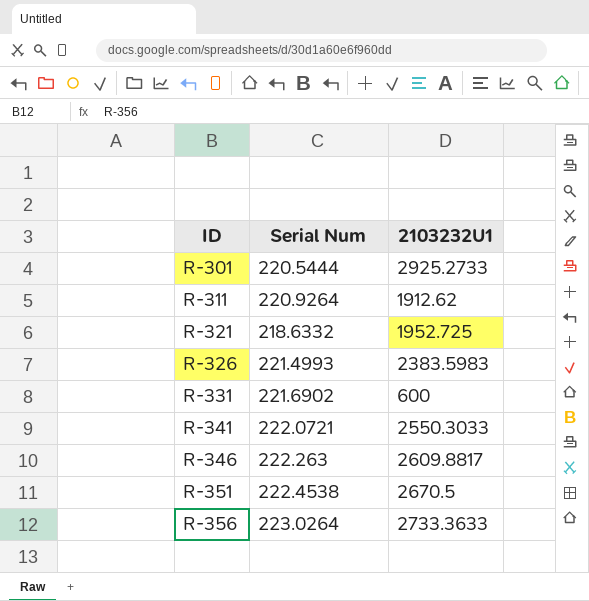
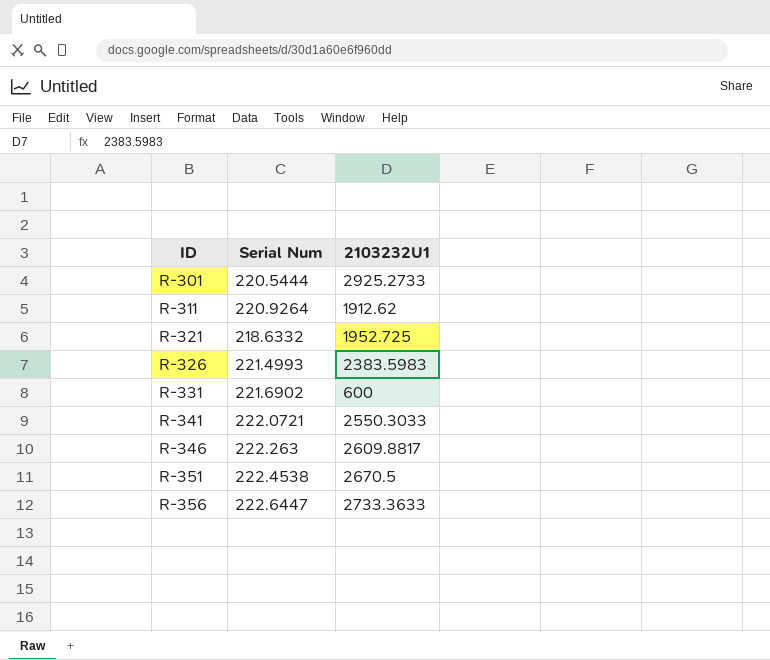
R-356 | Serial Num: 223.0264 -> 222.6447

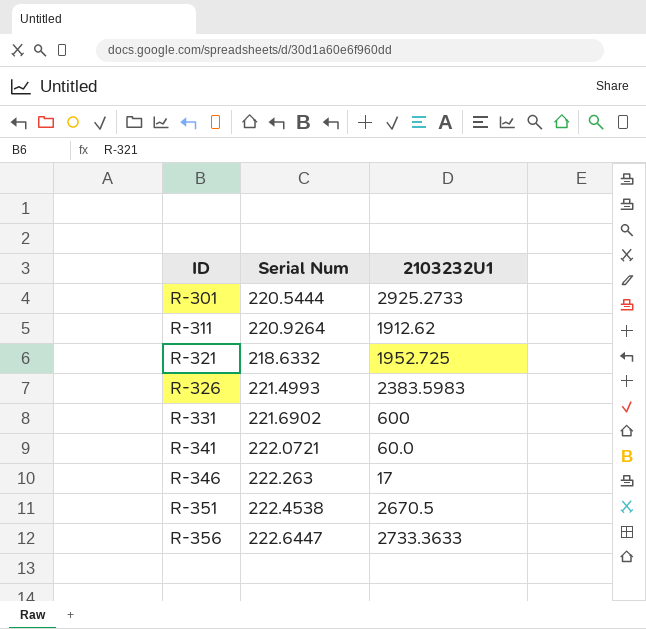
R-341 | 2103232U1: 2550.3033 -> 60.0
R-346 | 2103232U1: 2609.8817 -> 17

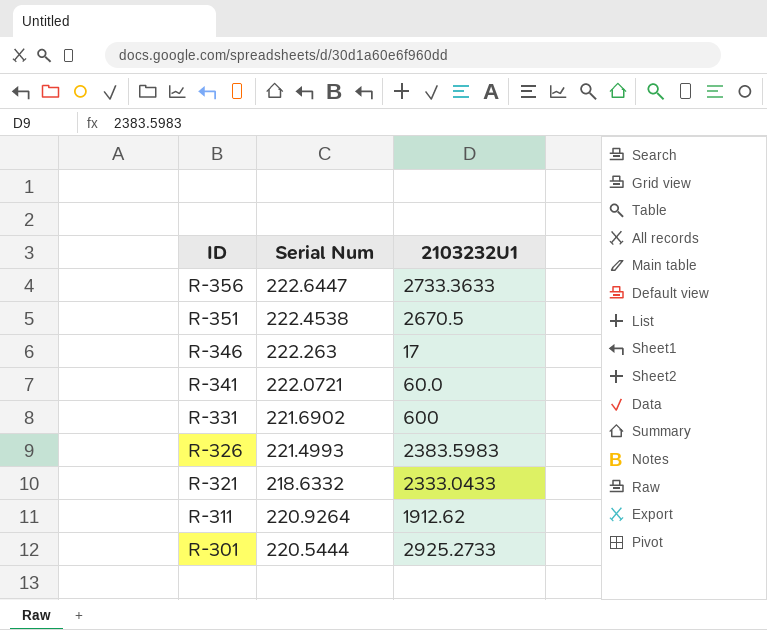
row order: ID ascending -> ID descending
R-321 | 2103232U1: 1952.725 -> 2333.0433

